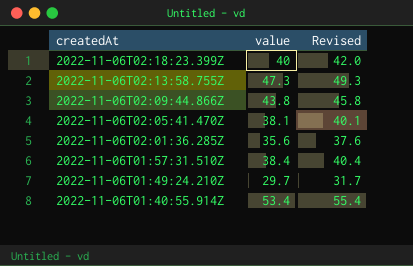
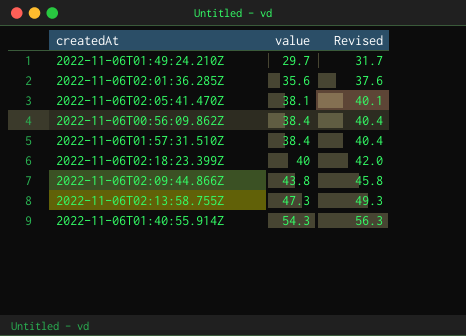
row order: createdAt descending -> value ascending
row 2022-11-06T00:56:09.862Z: none -> 38.4 | 40.4
2022-11-06T01:40:55.914Z | value: 53.4 -> 54.3
2022-11-06T01:40:55.914Z | Revised: 55.4 -> 56.3

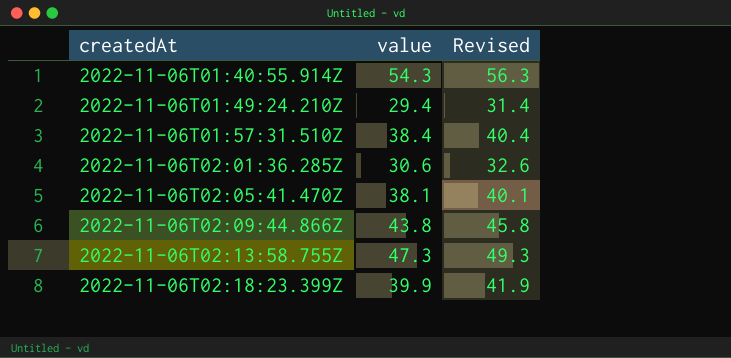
row order: value ascending -> createdAt ascending
row 2022-11-06T00:56:09.862Z: 38.4 | 40.4 -> none
2022-11-06T01:49:24.210Z | value: 29.7 -> 29.4
2022-11-06T01:49:24.210Z | Revised: 31.7 -> 31.4
2022-11-06T02:01:36.285Z | value: 35.6 -> 30.6
2022-11-06T02:01:36.285Z | Revised: 37.6 -> 32.6
2022-11-06T02:18:23.399Z | value: 40 -> 39.9
2022-11-06T02:18:23.399Z | Revised: 42.0 -> 41.9

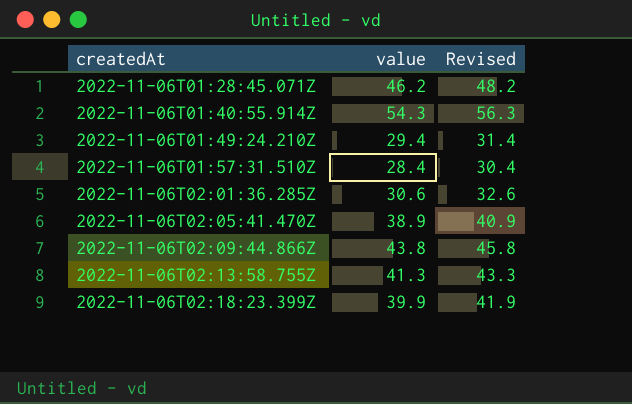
row 2022-11-06T01:28:45.071Z: none -> 46.2 | 48.2
2022-11-06T01:57:31.510Z | value: 38.4 -> 28.4
2022-11-06T01:57:31.510Z | Revised: 40.4 -> 30.4
2022-11-06T02:05:41.470Z | value: 38.1 -> 38.9
2022-11-06T02:05:41.470Z | Revised: 40.1 -> 40.9
2022-11-06T02:13:58.755Z | value: 47.3 -> 41.3
2022-11-06T02:13:58.755Z | Revised: 49.3 -> 43.3

